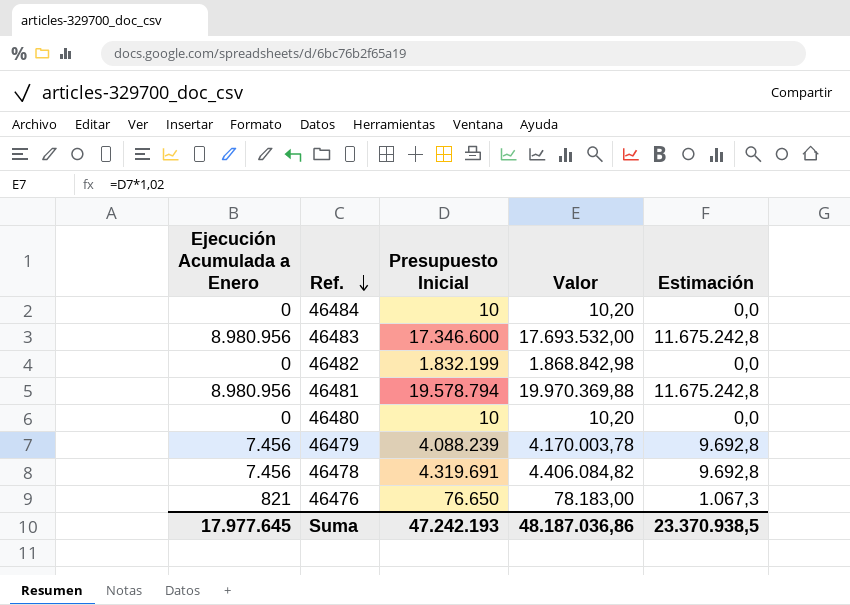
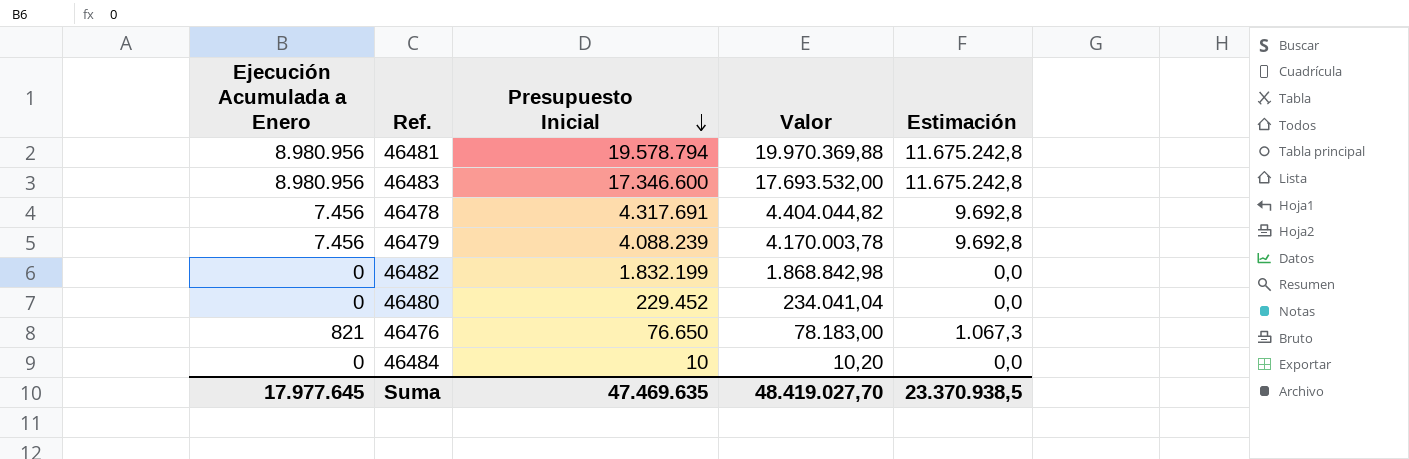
row order: Ref. descending -> Presupuesto Inicial descending
46478 | Presupuesto Inicial: 4.319.691 -> 4.317.691
46478 | Valor: 4.406.084,82 -> 4.404.044,82
46480 | Presupuesto Inicial: 10 -> 229.452
46480 | Valor: 10,20 -> 234.041,04
Suma | Presupuesto Inicial: 47.242.193 -> 47.469.635
Suma | Valor: 48.187.036,86 -> 48.419.027,70

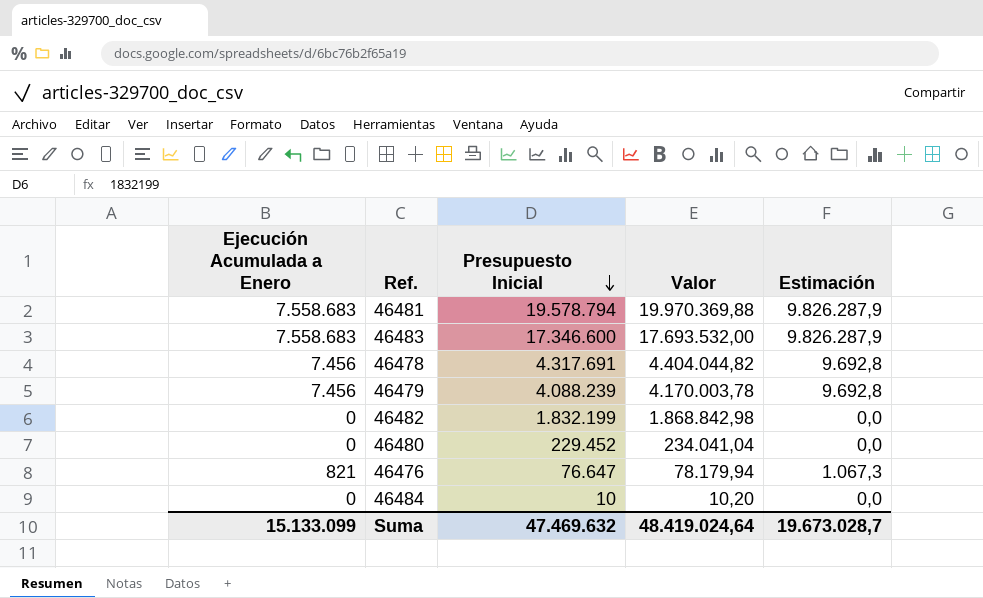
46481 | Ejecución Acumulada a Enero: 8.980.956 -> 7.558.683
46481 | Estimación: 11.675.242,8 -> 9.826.287,9
46483 | Ejecución Acumulada a Enero: 8.980.956 -> 7.558.683
46483 | Estimación: 11.675.242,8 -> 9.826.287,9
46476 | Presupuesto Inicial: 76.650 -> 76.647
46476 | Valor: 78.183,00 -> 78.179,94
Suma | Ejecución Acumulada a Enero: 17.977.645 -> 15.133.099
Suma | Presupuesto Inicial: 47.469.635 -> 47.469.632
Suma | Valor: 48.419.027,70 -> 48.419.024,64
Suma | Estimación: 23.370.938,5 -> 19.673.028,7

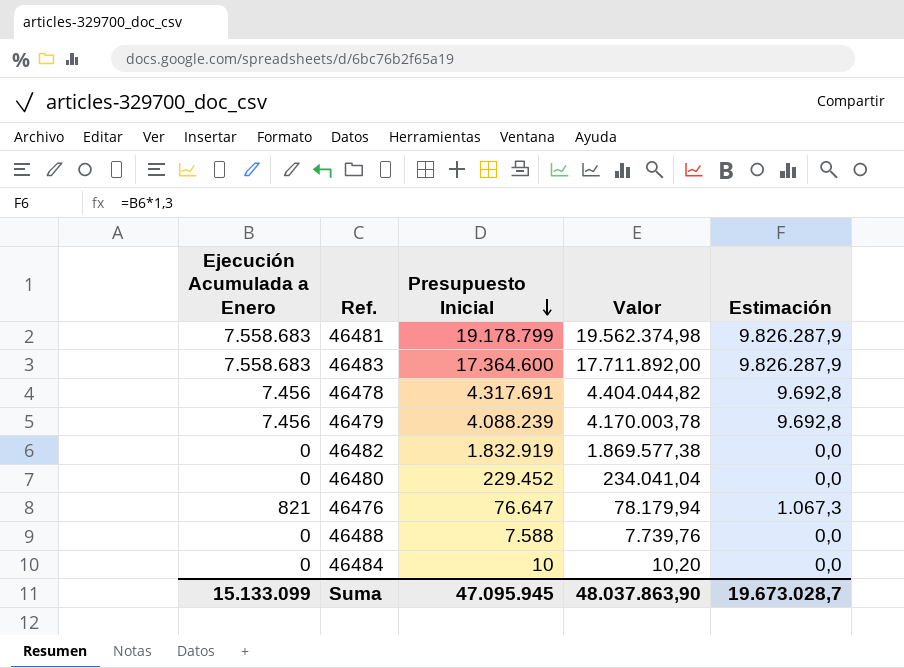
46481 | Presupuesto Inicial: 19.578.794 -> 19.178.799
46481 | Valor: 19.970.369,88 -> 19.562.374,98
46483 | Presupuesto Inicial: 17.346.600 -> 17.364.600
46483 | Valor: 17.693.532,00 -> 17.711.892,00
46482 | Presupuesto Inicial: 1.832.199 -> 1.832.919
46482 | Valor: 1.868.842,98 -> 1.869.577,38
row 46488: none -> 0 | 7.588 | 7.739,76 | 0,0
Suma | Presupuesto Inicial: 47.469.632 -> 47.095.945
Suma | Valor: 48.419.024,64 -> 48.037.863,90

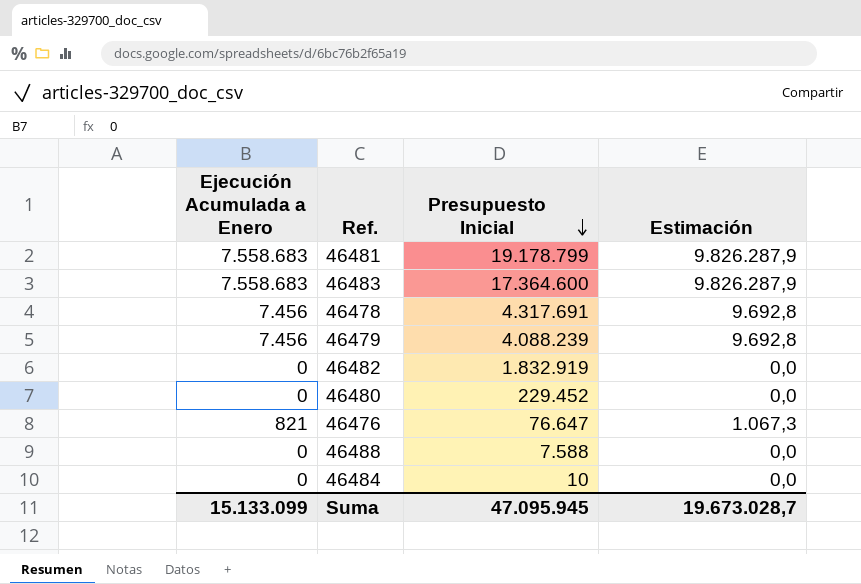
column Valor | formula: [Presupuesto Inicial] * 1,02 -> none

